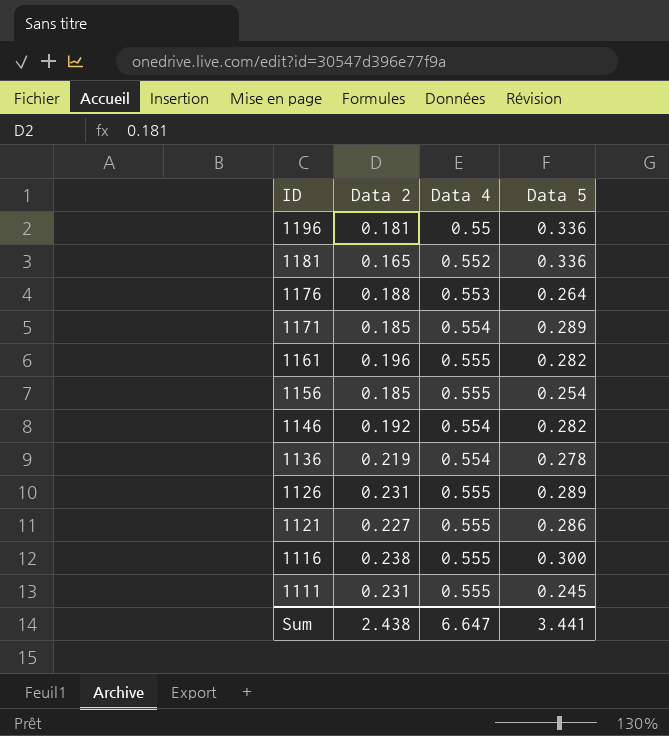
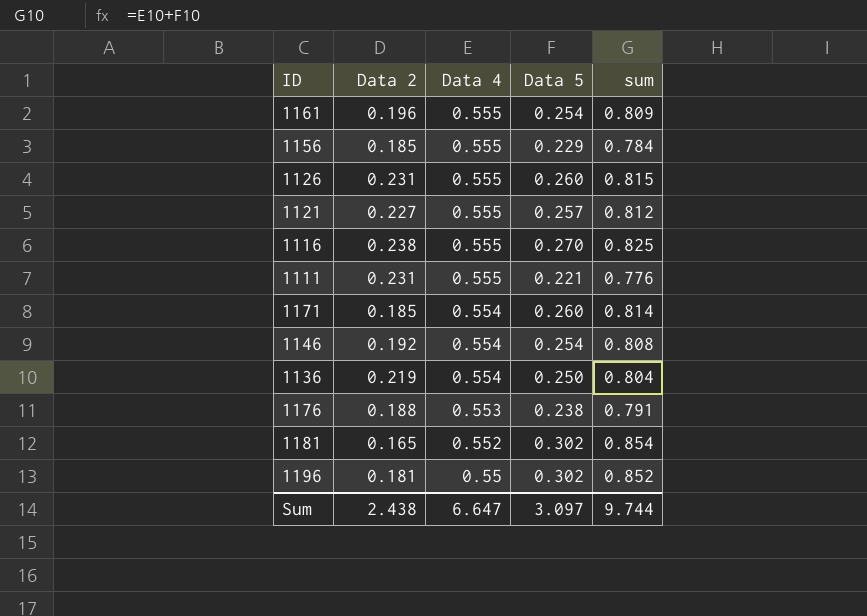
row order: ID descending -> Data 4 descending
column sum | formula: none -> [Data 4] + [Data 5]
1161 | Data 5: 0.282 -> 0.254
1156 | Data 5: 0.254 -> 0.229
1126 | Data 5: 0.289 -> 0.260
1121 | Data 5: 0.286 -> 0.257
1116 | Data 5: 0.300 -> 0.270
1111 | Data 5: 0.245 -> 0.221
1171 | Data 5: 0.289 -> 0.260
1146 | Data 5: 0.282 -> 0.254
1136 | Data 5: 0.278 -> 0.250
1176 | Data 5: 0.264 -> 0.238
1181 | Data 5: 0.336 -> 0.302
1196 | Data 5: 0.336 -> 0.302
Sum | Data 5: 3.441 -> 3.097

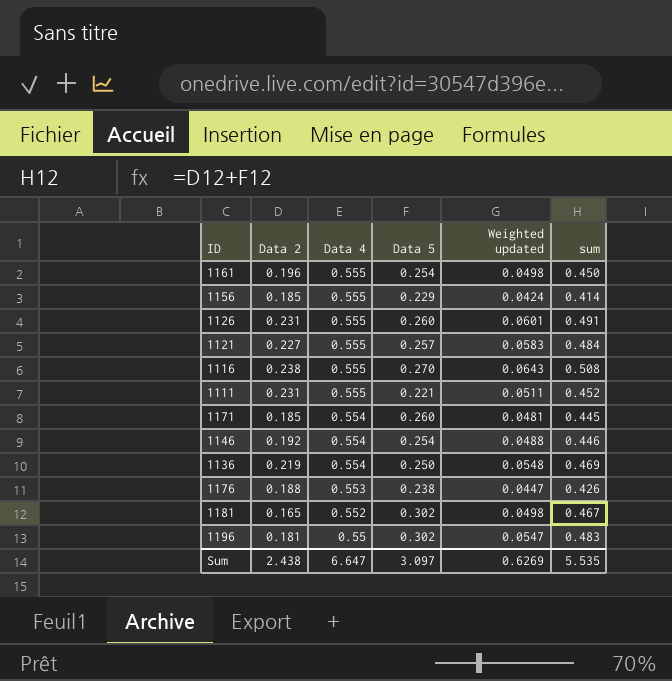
column Weighted updated | formula: none -> [Data 2] * [Data 5]
column sum | formula: [Data 4] + [Data 5] -> [Data 2] + [Data 5]
Sum | sum: 9.744 -> 5.535

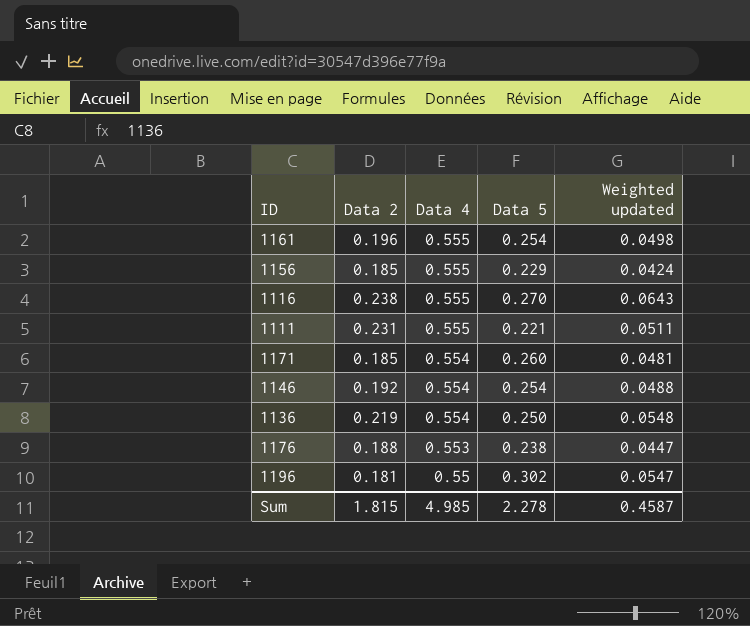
column sum | formula: [Data 2] + [Data 5] -> none
row 1126: 0.231 | 0.555 | 0.260 | 0.0601 | 0.491 -> none
row 1121: 0.227 | 0.555 | 0.257 | 0.0583 | 0.484 -> none
row 1181: 0.165 | 0.552 | 0.302 | 0.0498 | 0.467 -> none
Sum | Data 2: 2.438 -> 1.815
Sum | Data 4: 6.647 -> 4.985
Sum | Data 5: 3.097 -> 2.278
Sum | Weighted updated: 0.6269 -> 0.4587

